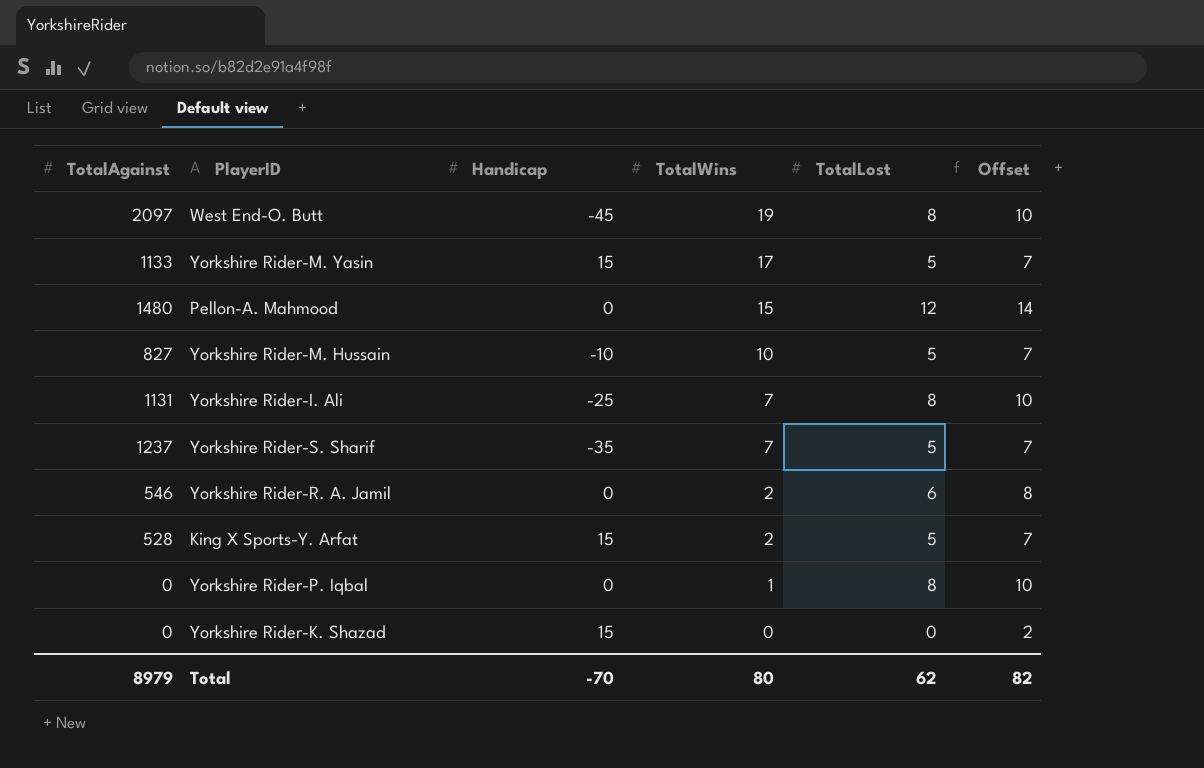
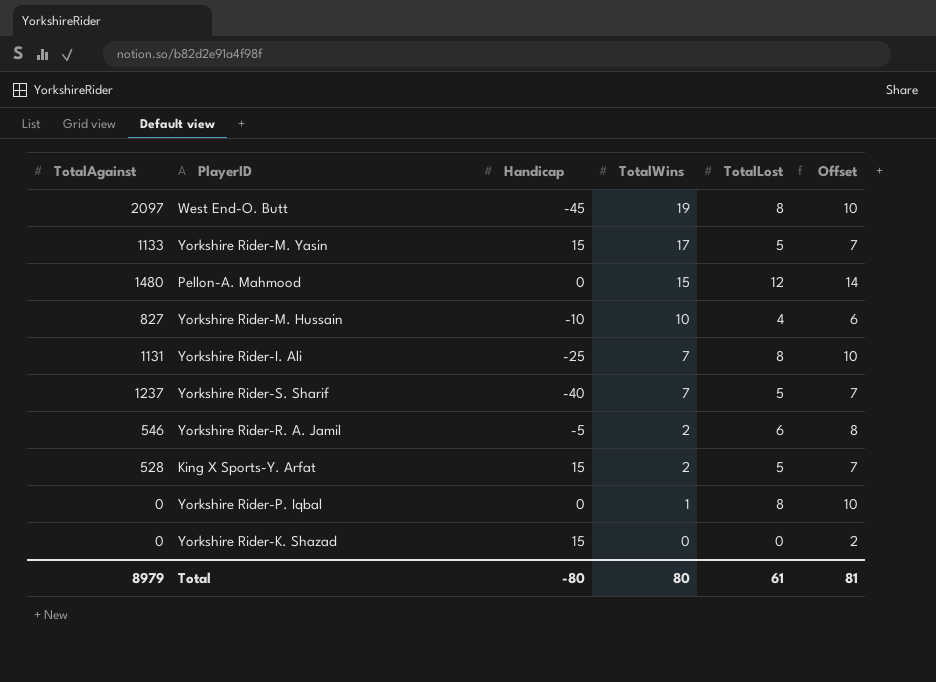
Yorkshire Rider-M. Hussain | TotalLost: 5 -> 4
Yorkshire Rider-M. Hussain | Offset: 7 -> 6
Yorkshire Rider-S. Sharif | Handicap: -35 -> -40
Yorkshire Rider-R. A. Jamil | Handicap: 0 -> -5
Total | Handicap: -70 -> -80
Total | TotalLost: 62 -> 61
Total | Offset: 82 -> 81

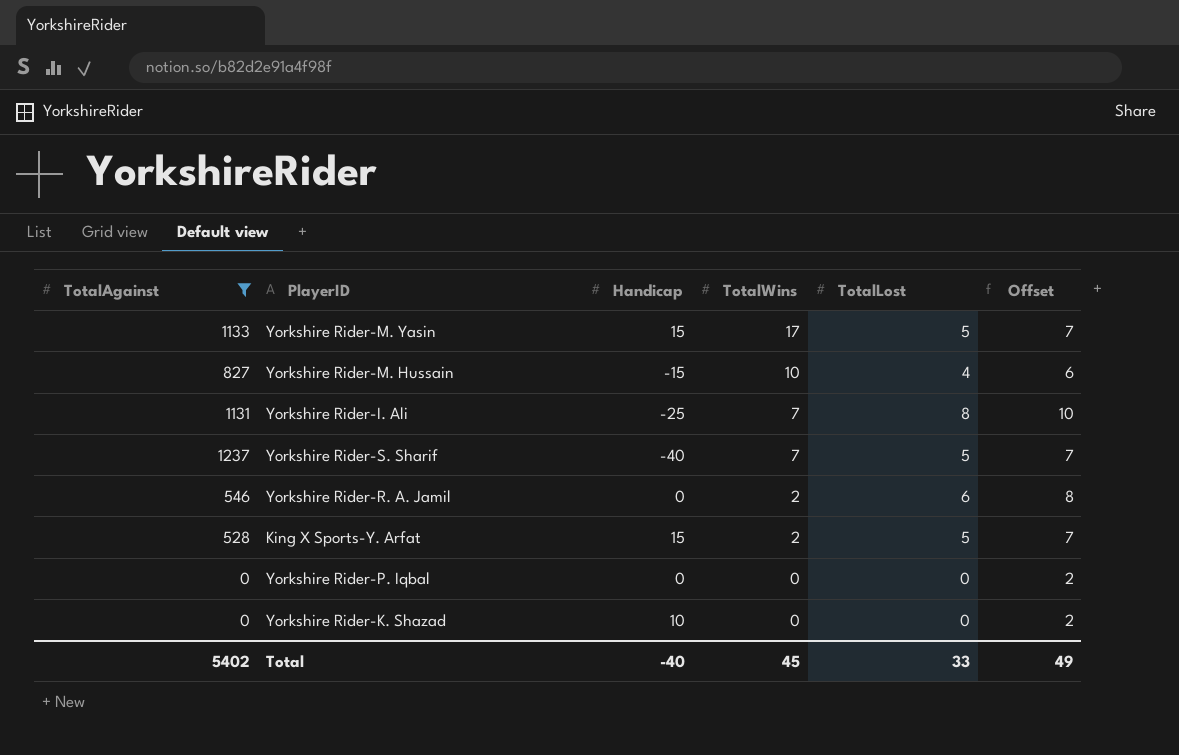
filter: none -> TotalAgainst <= 1237
Yorkshire Rider-M. Hussain | Handicap: -10 -> -15
Yorkshire Rider-R. A. Jamil | Handicap: -5 -> 0
Yorkshire Rider-P. Iqbal | TotalWins: 1 -> 0
Yorkshire Rider-P. Iqbal | TotalLost: 8 -> 0
Yorkshire Rider-P. Iqbal | Offset: 10 -> 2
Yorkshire Rider-K. Shazad | Handicap: 15 -> 10
Total | TotalAgainst: 8979 -> 5402
Total | Handicap: -80 -> -40
Total | TotalWins: 80 -> 45
Total | TotalLost: 61 -> 33
Total | Offset: 81 -> 49

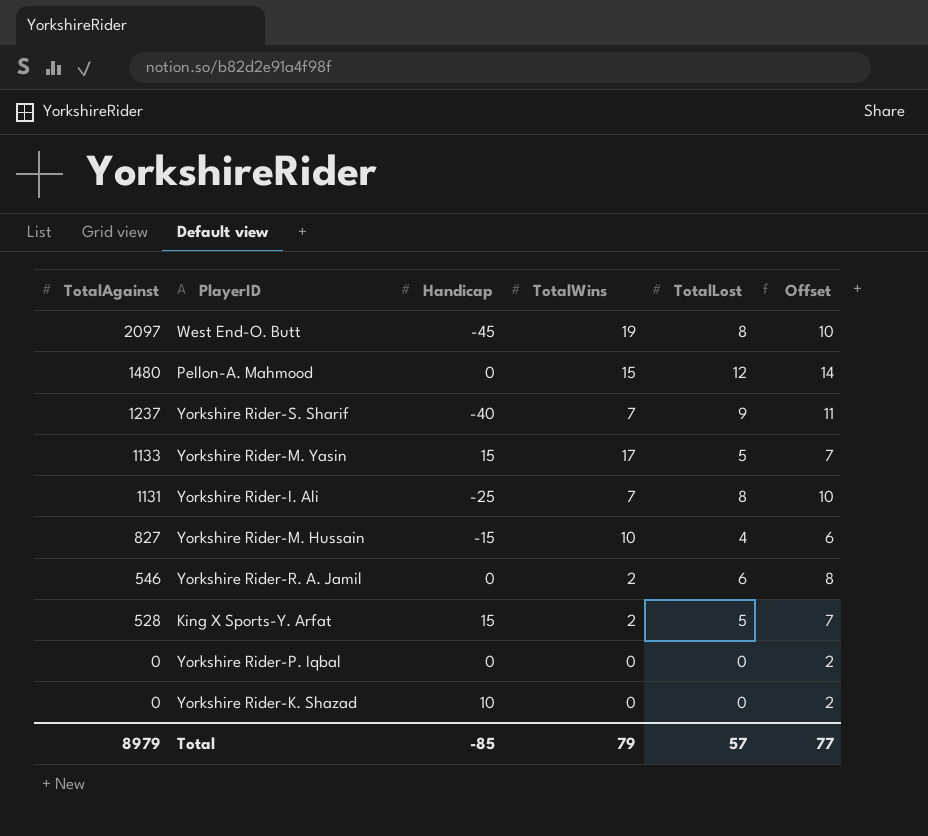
filter: TotalAgainst <= 1237 -> none
row order: TotalWins descending -> TotalAgainst descending
Yorkshire Rider-S. Sharif | TotalLost: 5 -> 9
Yorkshire Rider-S. Sharif | Offset: 7 -> 11
Total | TotalAgainst: 5402 -> 8979
Total | Handicap: -40 -> -85
Total | TotalWins: 45 -> 79
Total | TotalLost: 33 -> 57
Total | Offset: 49 -> 77

